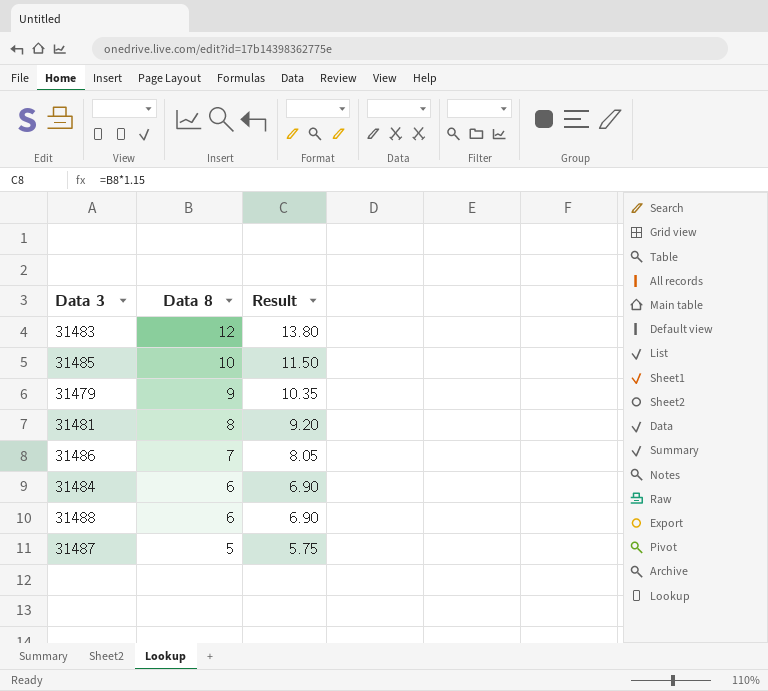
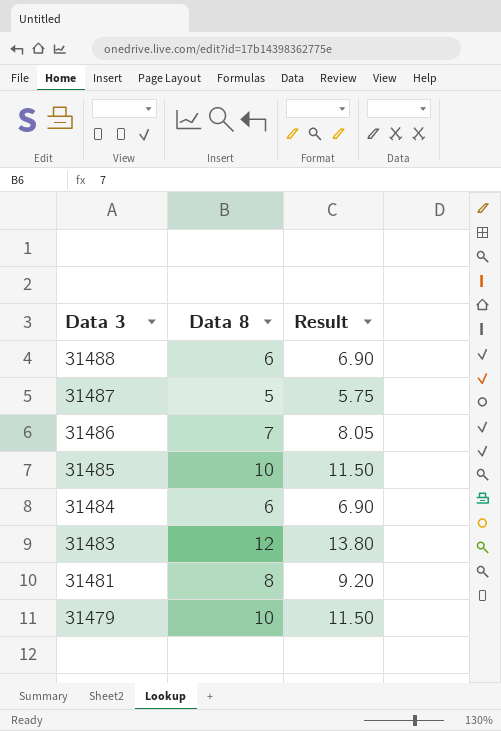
row order: Data 8 descending -> Data 3 descending
31479 | Data 8: 9 -> 10
31479 | Result: 10.35 -> 11.50

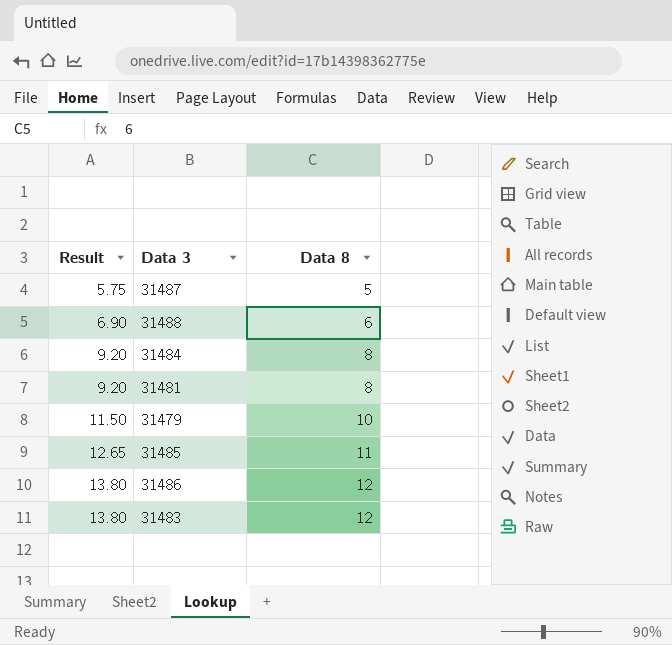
row order: Data 3 descending -> Result ascending
column Result | position: 3 -> 1
31484 | Result: 6.90 -> 9.20
31484 | Data 8: 6 -> 8
31485 | Result: 11.50 -> 12.65
31485 | Data 8: 10 -> 11
31486 | Result: 8.05 -> 13.80
31486 | Data 8: 7 -> 12

